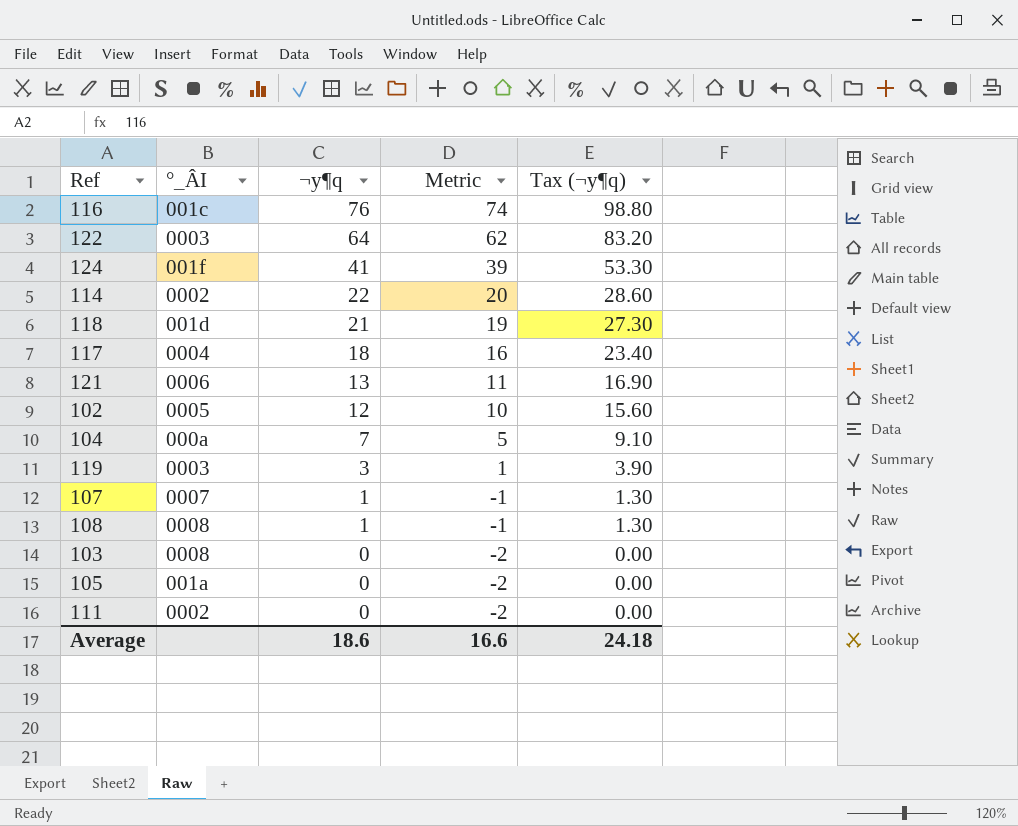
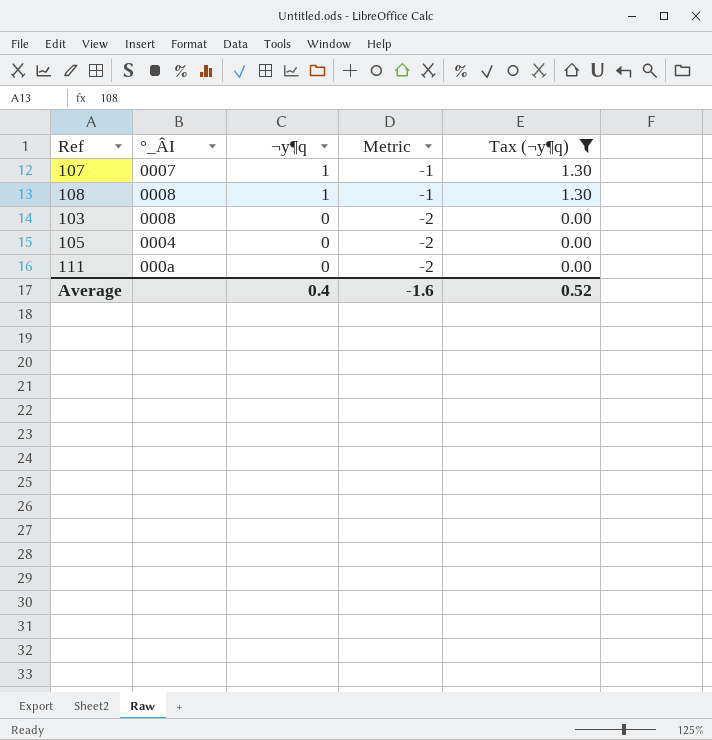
filter: none -> Tax (¬y¶q) <= 1.30
105 | °_ÂI: 001a -> 0004
111 | °_ÂI: 0002 -> 000a
Average | ¬y¶q: 18.6 -> 0.4
Average | Metric: 16.6 -> -1.6
Average | Tax (¬y¶q): 24.18 -> 0.52

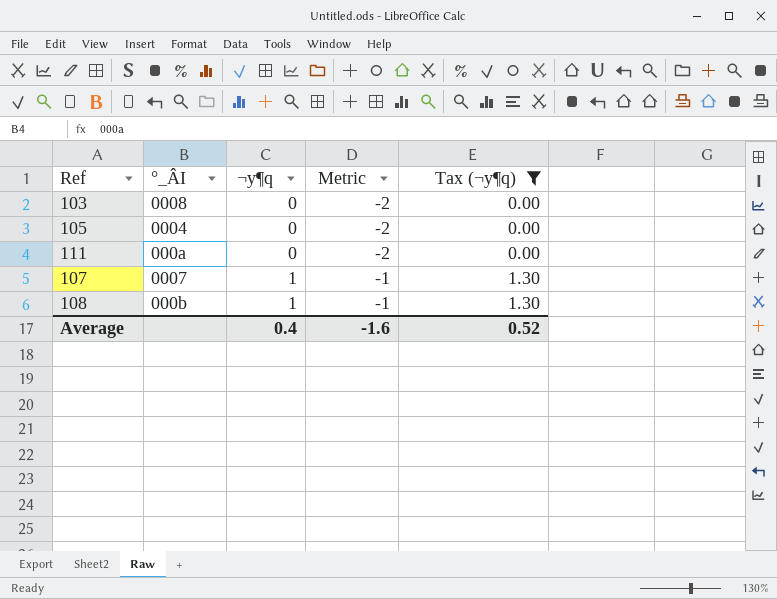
row order: ¬y¶q descending -> ¬y¶q ascending
108 | °_ÂI: 0008 -> 000b

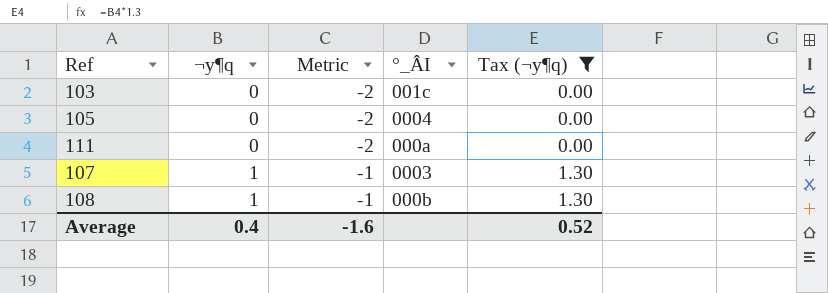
column °_ÂI | position: 2 -> 4
103 | °_ÂI: 0008 -> 001c
107 | °_ÂI: 0007 -> 0003

